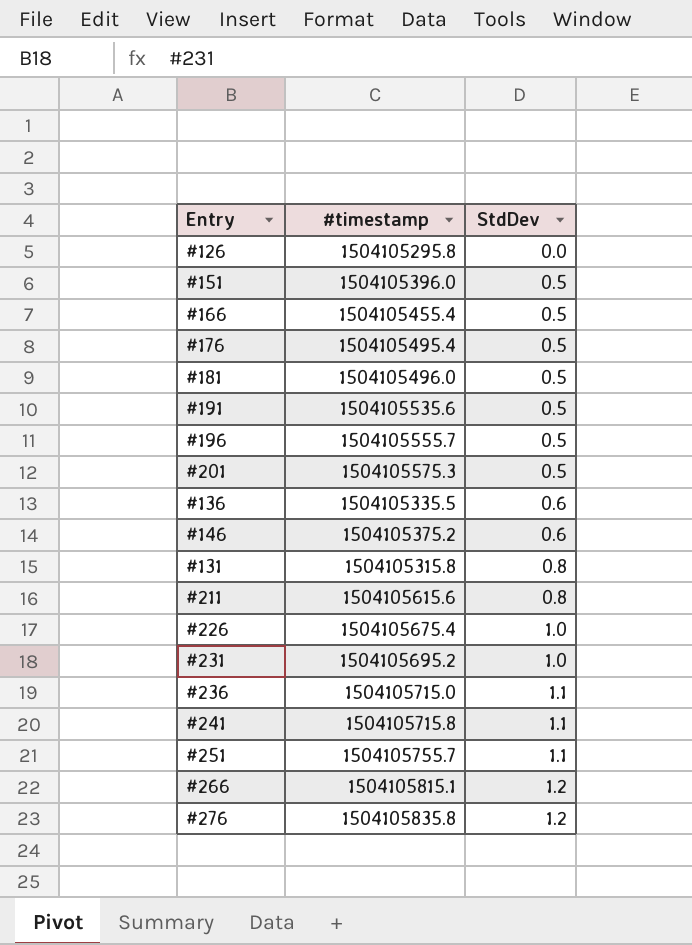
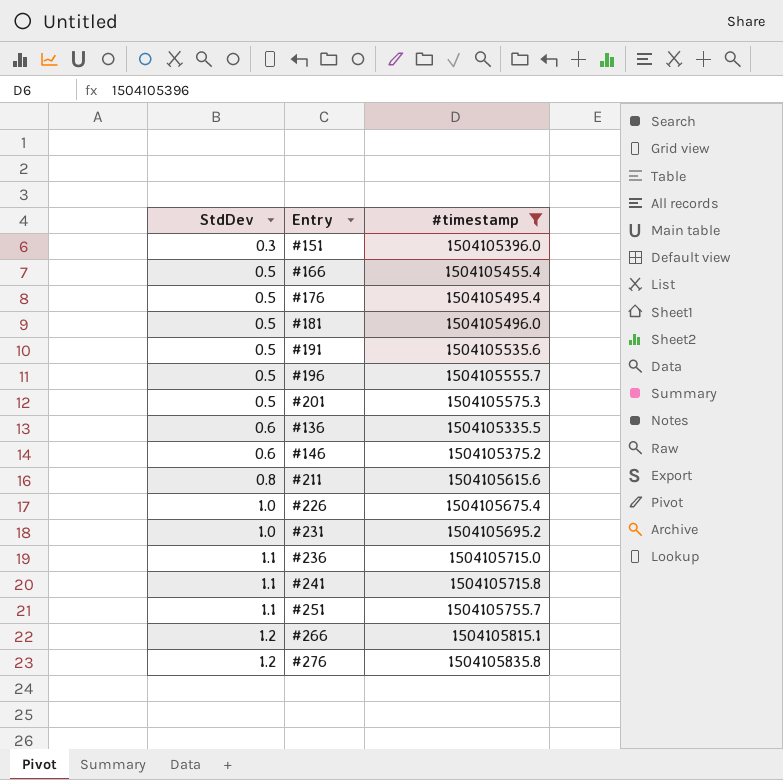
filter: none -> #timestamp >= 1504105335.5
column StdDev | position: 3 -> 1
#151 | StdDev: 0.5 -> 0.3

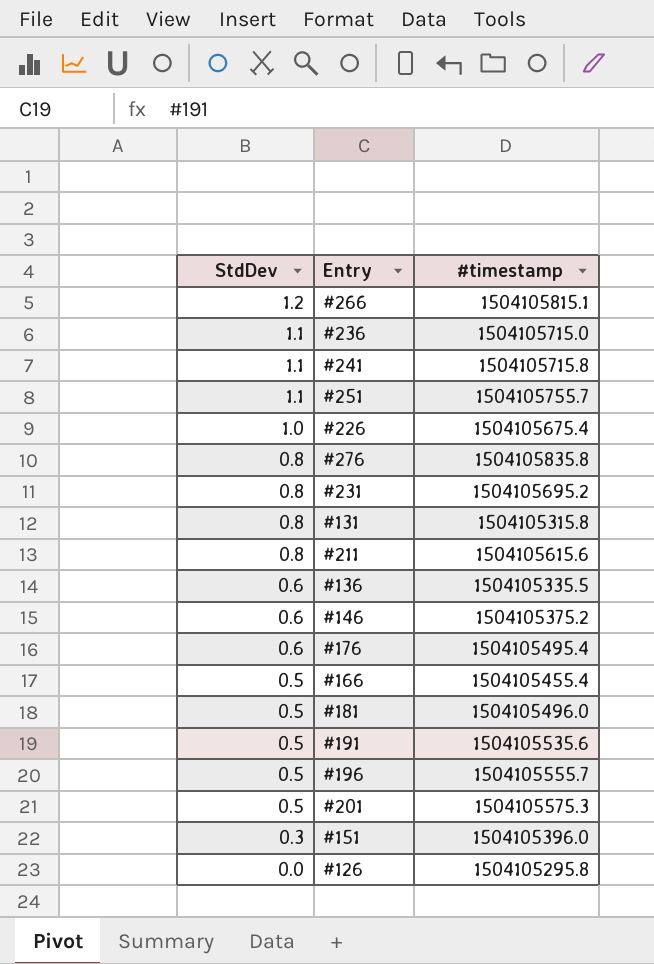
filter: #timestamp >= 1504105335.5 -> none
row order: StdDev ascending -> StdDev descending
#276 | StdDev: 1.2 -> 0.8
#231 | StdDev: 1.0 -> 0.8
#176 | StdDev: 0.5 -> 0.6

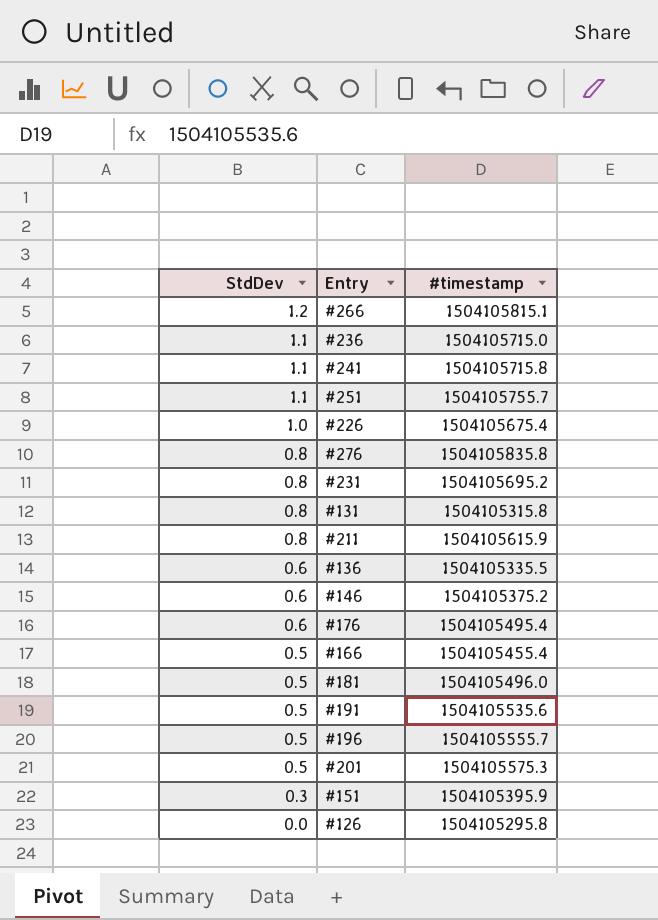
#211 | #timestamp: 1504105615.6 -> 1504105615.9
#151 | #timestamp: 1504105396.0 -> 1504105395.9

